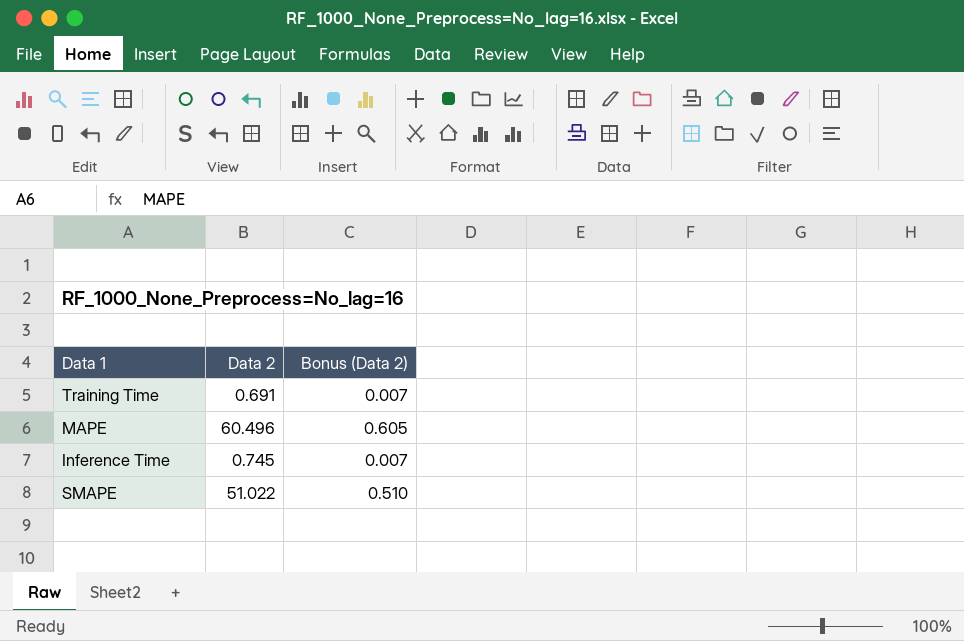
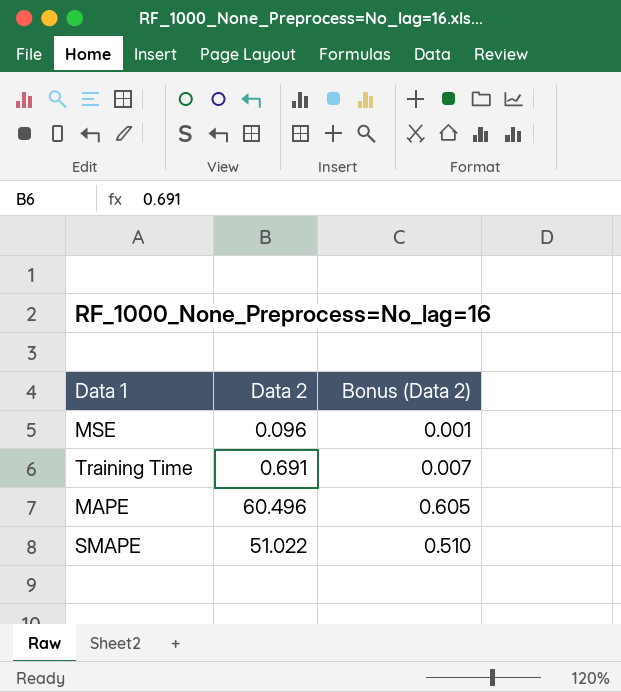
row Inference Time: 0.745 | 0.007 -> none
row MSE: none -> 0.096 | 0.001

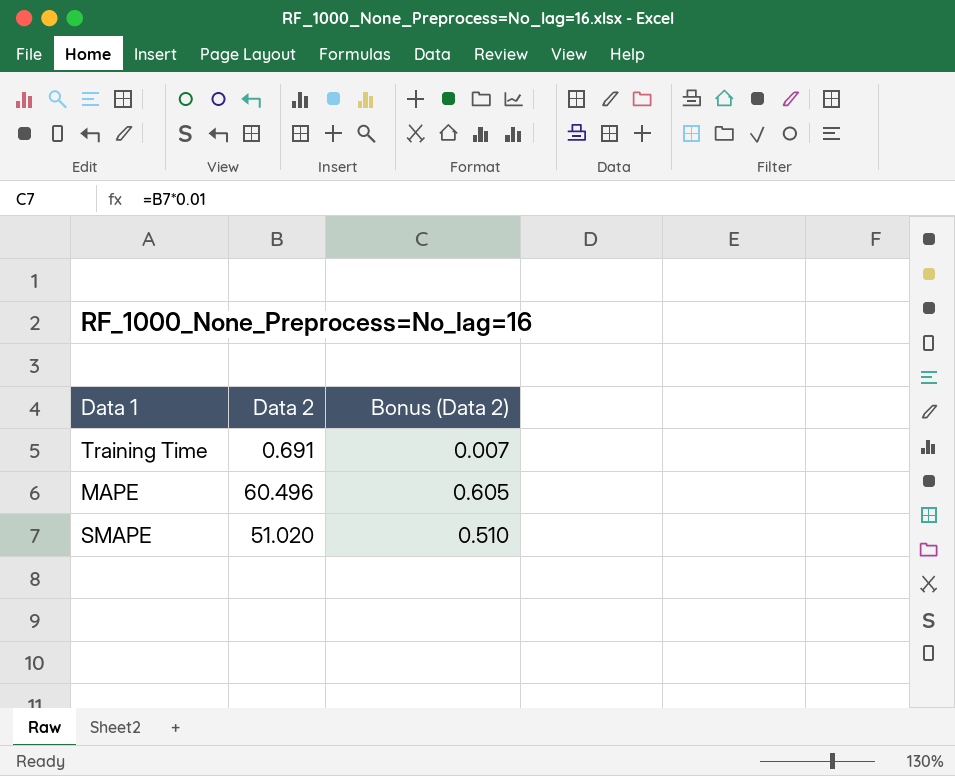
row MSE: 0.096 | 0.001 -> none
SMAPE | Data 2: 51.022 -> 51.020

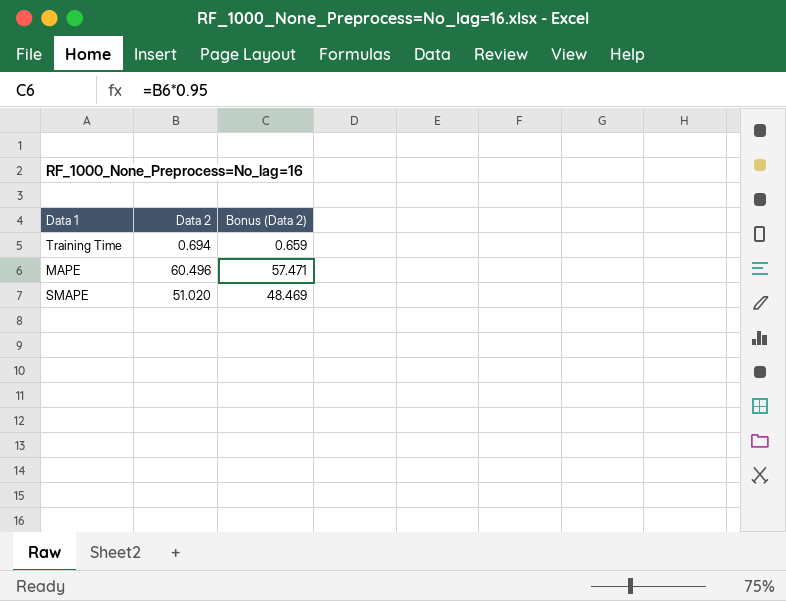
column Bonus (Data 2) | formula: [Data 2] * 0.01 -> [Data 2] * 0.95
Training Time | Data 2: 0.691 -> 0.694

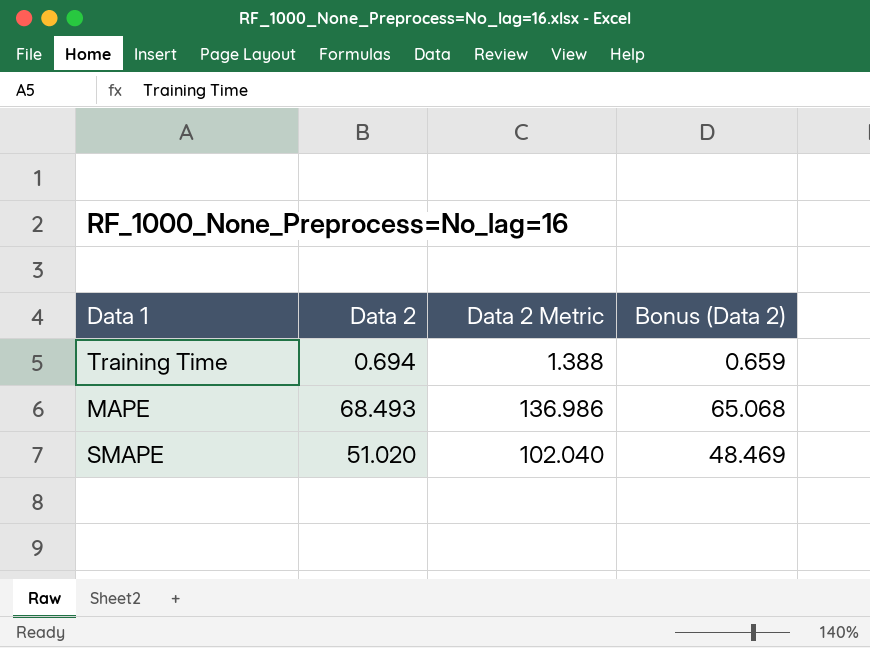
column Data 2 Metric | formula: none -> [Data 2] * 2
MAPE | Data 2: 60.496 -> 68.493
MAPE | Bonus (Data 2): 57.471 -> 65.068

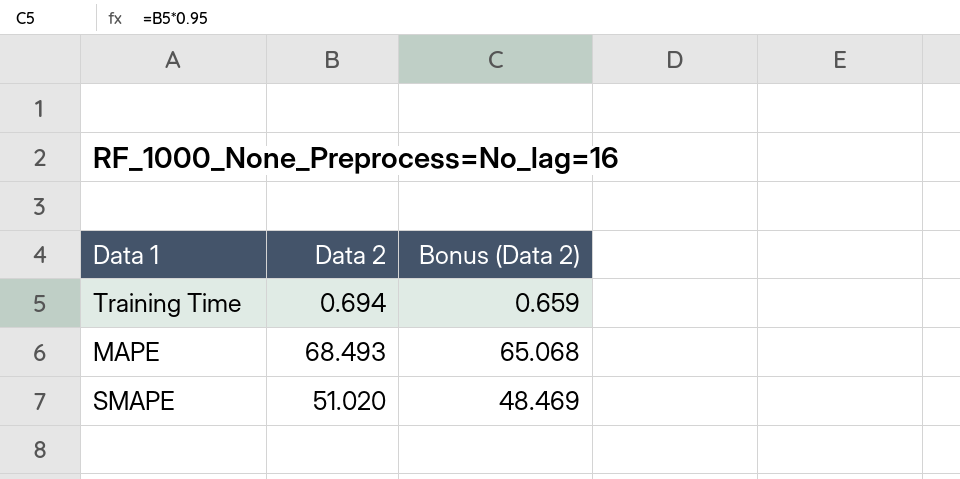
column Data 2 Metric | formula: [Data 2] * 2 -> none

